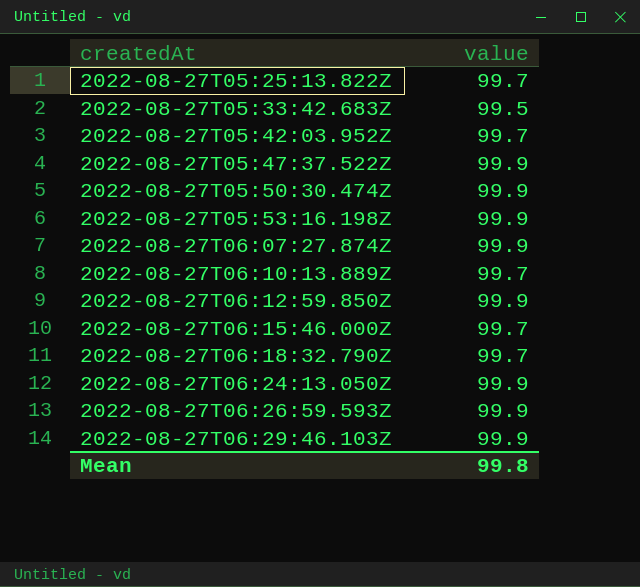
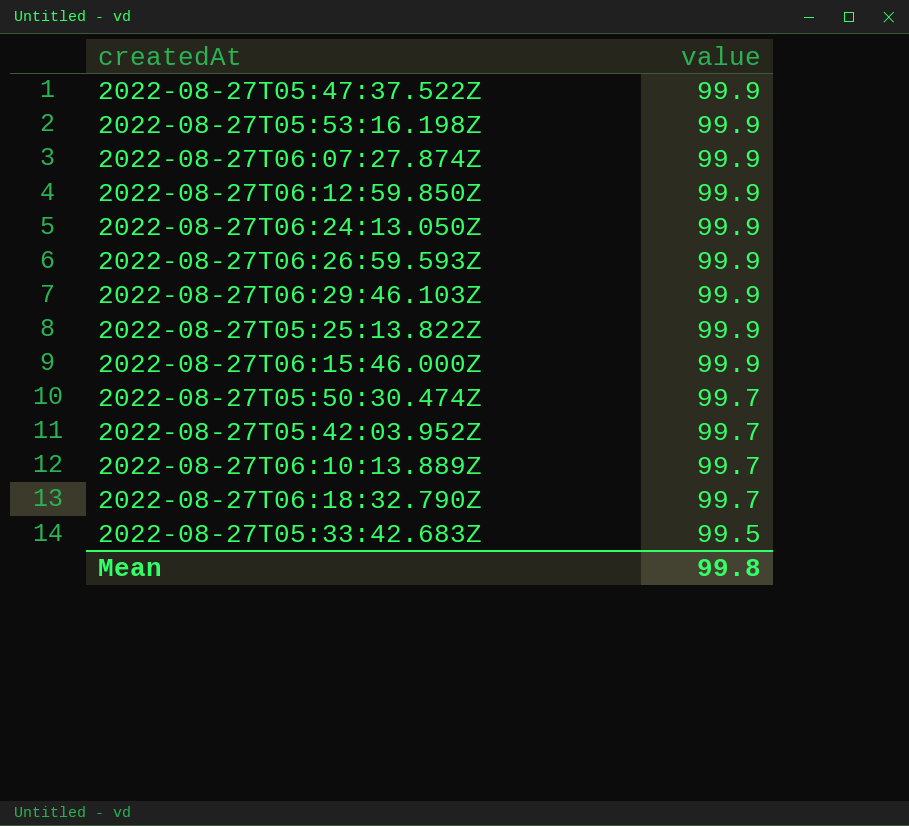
row order: createdAt ascending -> value descending
2022-08-27T05:25:13.822Z | value: 99.7 -> 99.9
2022-08-27T06:15:46.000Z | value: 99.7 -> 99.9
2022-08-27T05:50:30.474Z | value: 99.9 -> 99.7

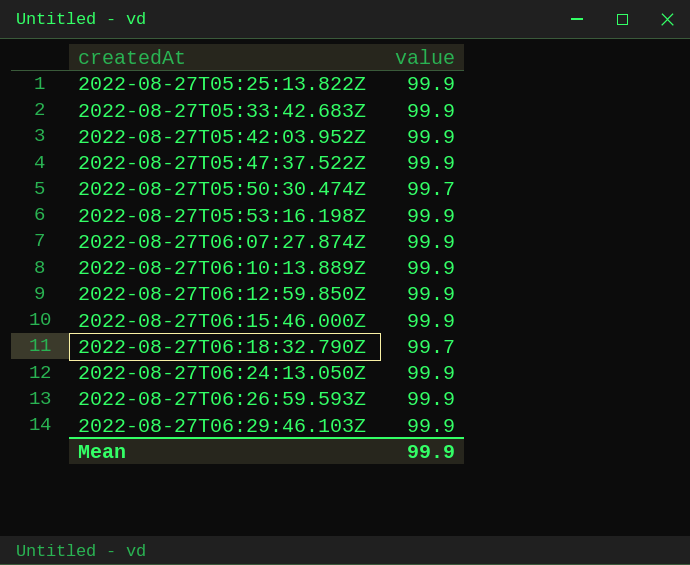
row order: value descending -> createdAt ascending
2022-08-27T05:33:42.683Z | value: 99.5 -> 99.9
2022-08-27T05:42:03.952Z | value: 99.7 -> 99.9
2022-08-27T06:10:13.889Z | value: 99.7 -> 99.9
Mean | value: 99.8 -> 99.9

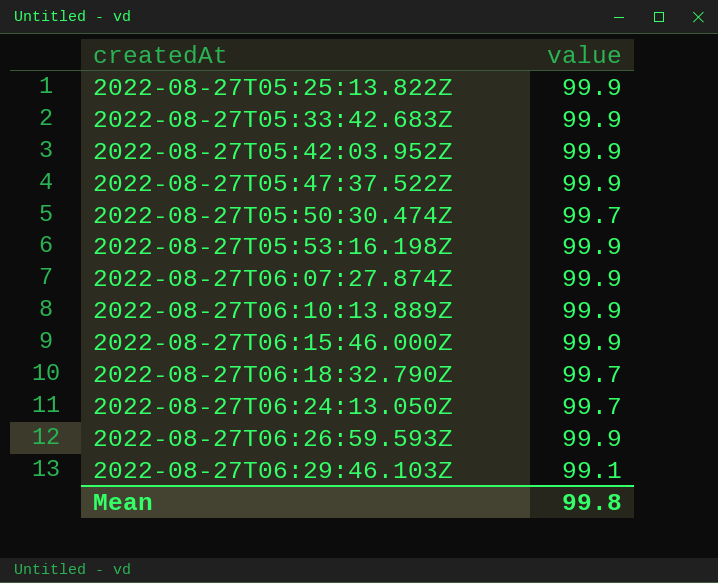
row 2022-08-27T06:12:59.850Z: 99.9 -> none
2022-08-27T06:24:13.050Z | value: 99.9 -> 99.7
2022-08-27T06:29:46.103Z | value: 99.9 -> 99.1
Mean | value: 99.9 -> 99.8

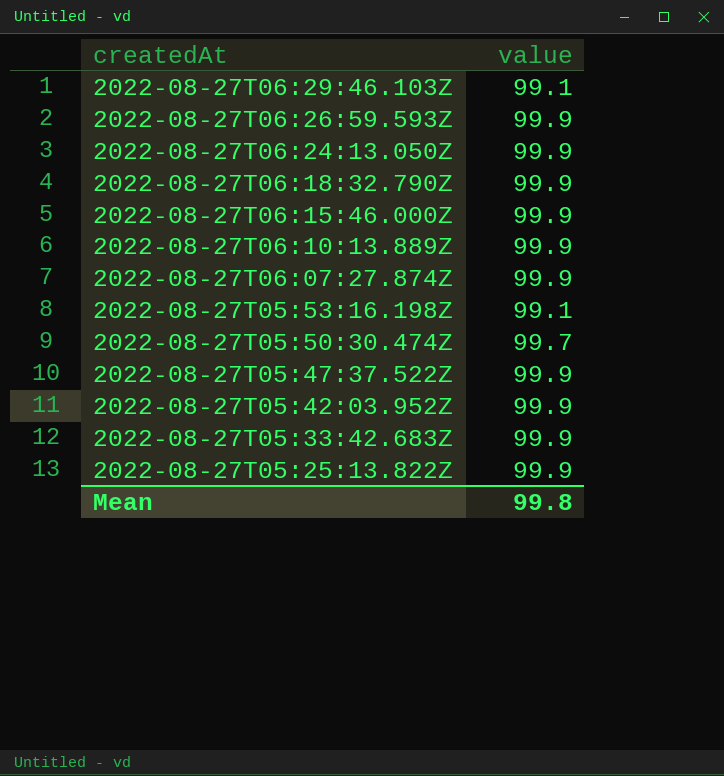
row order: createdAt ascending -> createdAt descending
2022-08-27T06:24:13.050Z | value: 99.7 -> 99.9
2022-08-27T06:18:32.790Z | value: 99.7 -> 99.9
2022-08-27T05:53:16.198Z | value: 99.9 -> 99.1

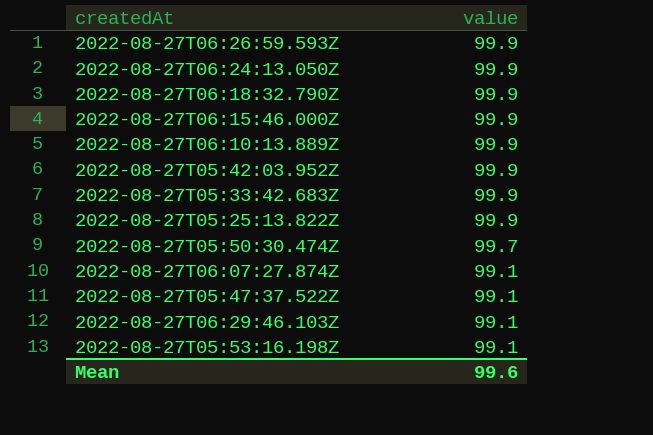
row order: createdAt descending -> value descending
2022-08-27T06:07:27.874Z | value: 99.9 -> 99.1
2022-08-27T05:47:37.522Z | value: 99.9 -> 99.1
Mean | value: 99.8 -> 99.6

